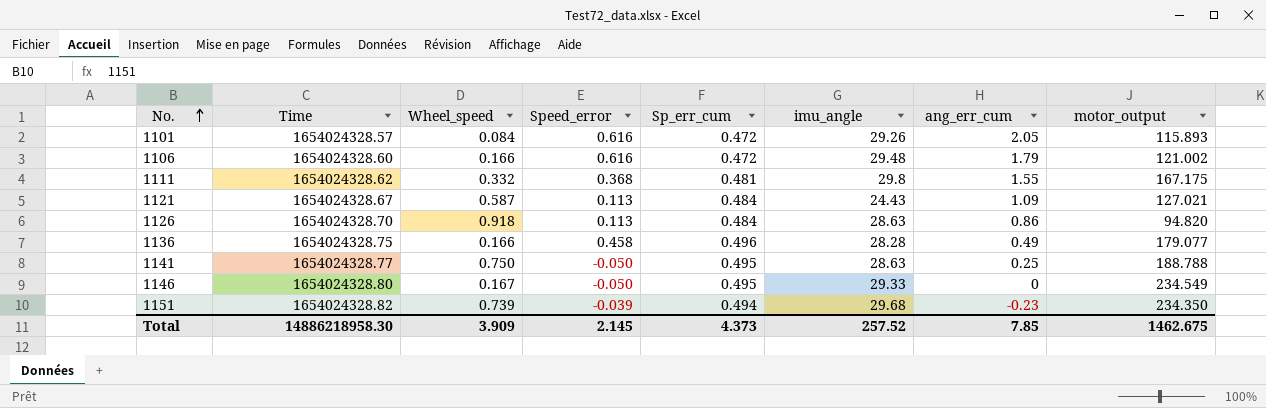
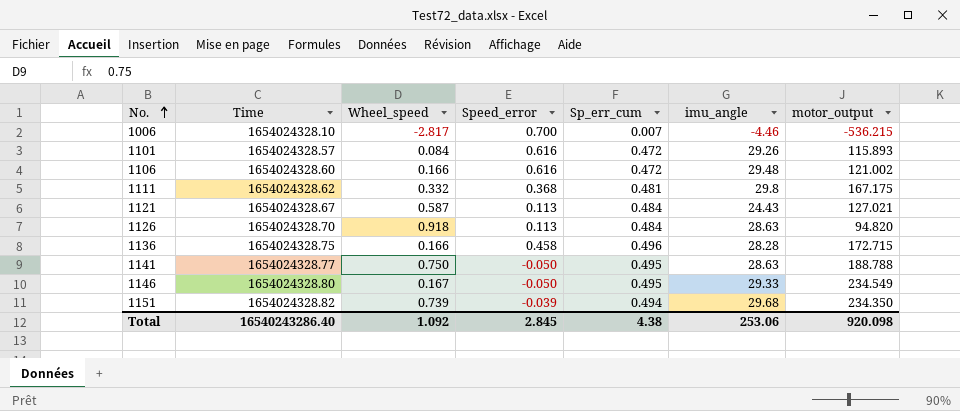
column ang_err_cum | position: 7 -> none
row 1006: none -> 1654024328.10 | -2.817 | 0.700 | 0.007 | -4.46 | -536.215
1136 | motor_output: 179.077 -> 172.715
Total | Time: 14886218958.30 -> 16540243286.40
Total | Wheel_speed: 3.909 -> 1.092
Total | Speed_error: 2.145 -> 2.845
Total | Sp_err_cum: 4.373 -> 4.38
Total | imu_angle: 257.52 -> 253.06
Total | motor_output: 1462.675 -> 920.098

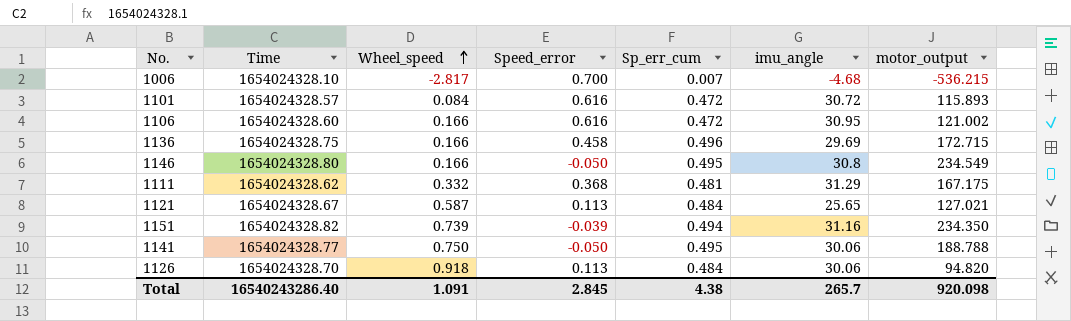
row order: No. ascending -> Wheel_speed ascending
1006 | imu_angle: -4.46 -> -4.68
1101 | imu_angle: 29.26 -> 30.72
1106 | imu_angle: 29.48 -> 30.95
1136 | imu_angle: 28.28 -> 29.69
1146 | Wheel_speed: 0.167 -> 0.166
1146 | imu_angle: 29.33 -> 30.8
1111 | imu_angle: 29.8 -> 31.29
1121 | imu_angle: 24.43 -> 25.65
1151 | imu_angle: 29.68 -> 31.16
1141 | imu_angle: 28.63 -> 30.06
1126 | imu_angle: 28.63 -> 30.06
Total | Wheel_speed: 1.092 -> 1.091
Total | imu_angle: 253.06 -> 265.7

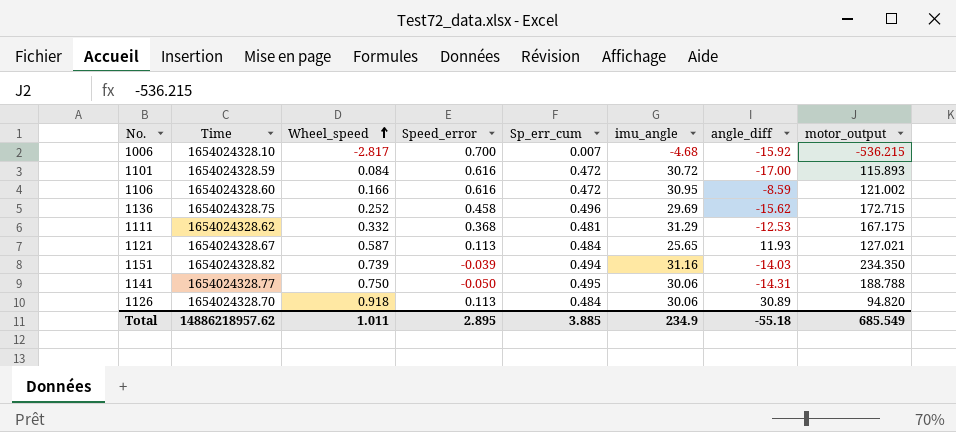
column angle_diff | position: none -> 7
row 1146: 1654024328.80 | 0.166 | -0.050 | 0.495 | 30.8 | 234.549 -> none
1101 | Time: 1654024328.57 -> 1654024328.59
1136 | Wheel_speed: 0.166 -> 0.252
Total | Time: 16540243286.40 -> 14886218957.62
Total | Wheel_speed: 1.091 -> 1.011
Total | Speed_error: 2.845 -> 2.895
Total | Sp_err_cum: 4.38 -> 3.885
Total | imu_angle: 265.7 -> 234.9
Total | motor_output: 920.098 -> 685.549

